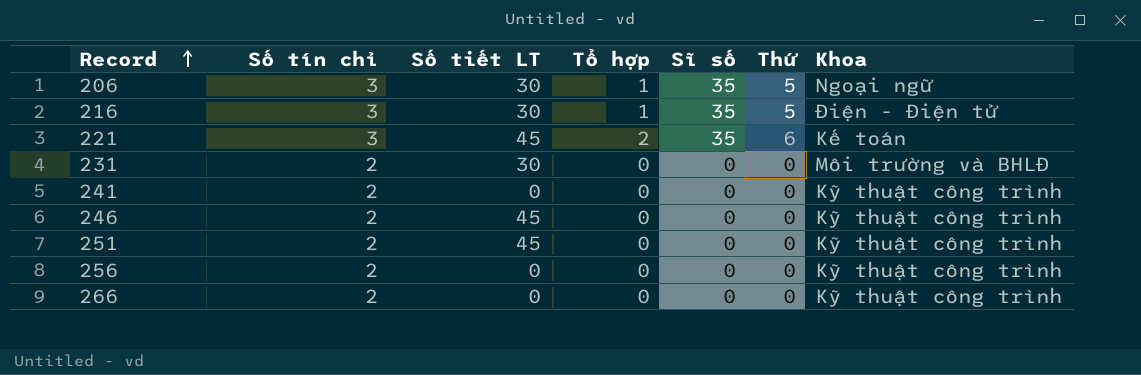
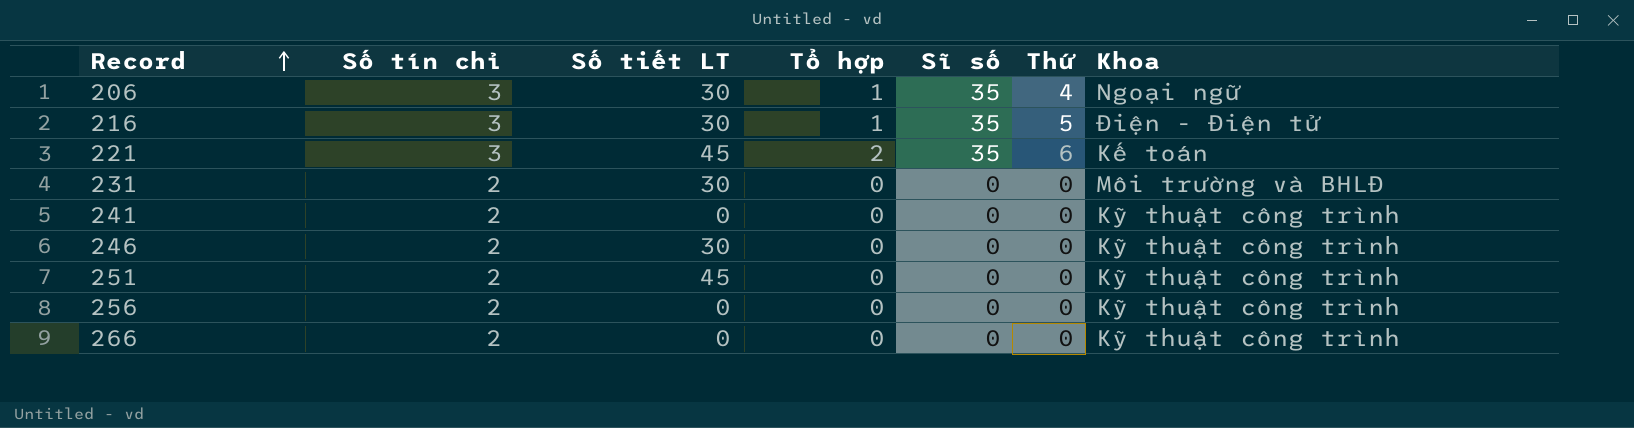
206 | Thứ: 5 -> 4
246 | Số tiết LT: 45 -> 30

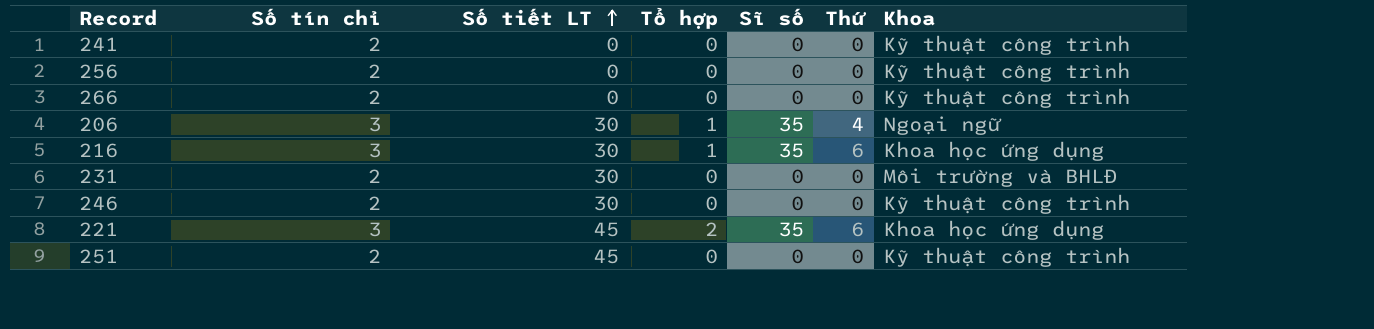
row order: Record ascending -> Số tiết LT ascending
216 | Thứ: 5 -> 6
216 | Khoa: Điện - Điện tử -> Khoa học ứng dụng
221 | Khoa: Kế toán -> Khoa học ứng dụng

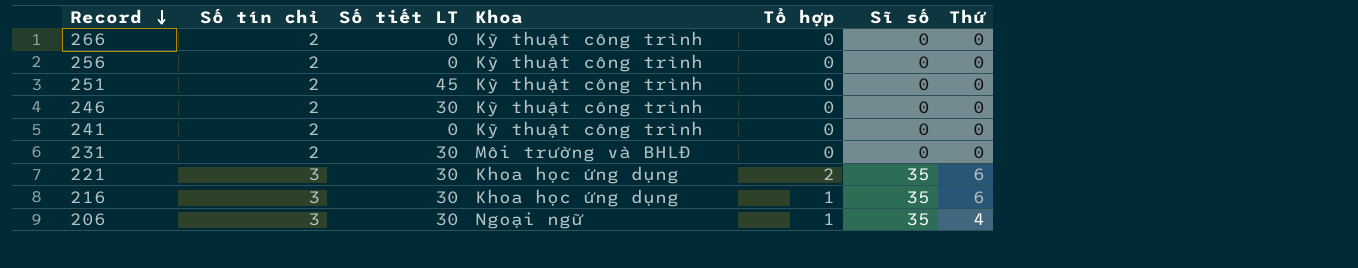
row order: Số tiết LT ascending -> Record descending
column Khoa | position: 7 -> 4
221 | Số tiết LT: 45 -> 30

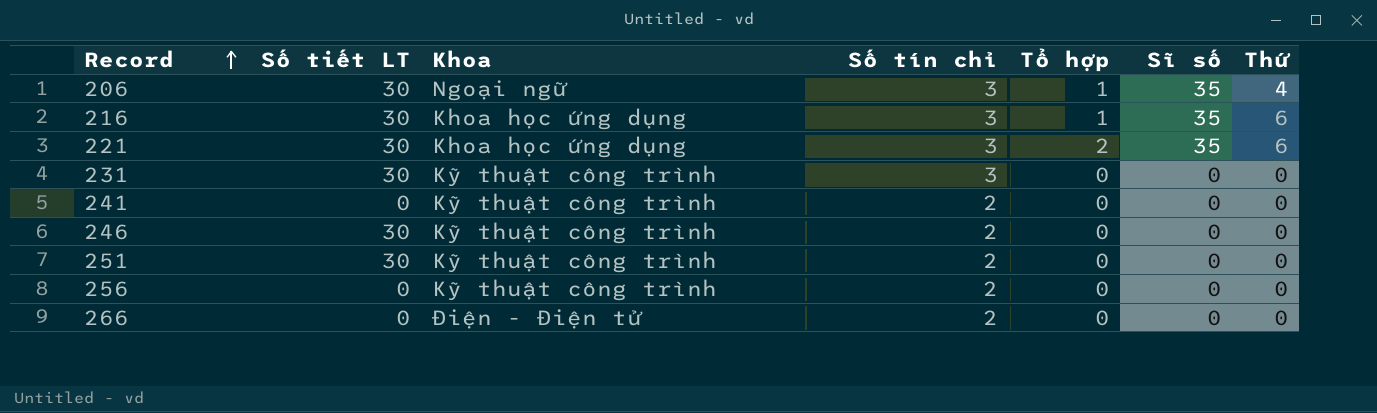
row order: Record descending -> Record ascending
column Số tín chỉ | position: 2 -> 4
231 | Khoa: Môi trường và BHLĐ -> Kỹ thuật công trình
231 | Số tín chỉ: 2 -> 3
251 | Số tiết LT: 45 -> 30
266 | Khoa: Kỹ thuật công trình -> Điện - Điện tử

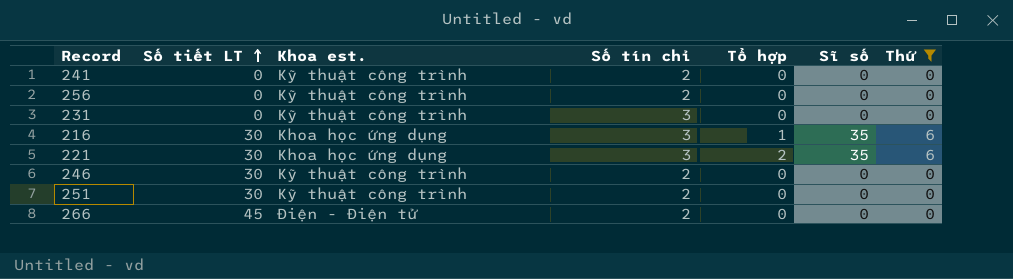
filter: none -> Thứ != 4
row order: Record ascending -> Số tiết LT ascending
column name: Khoa -> Khoa est.
231 | Số tiết LT: 30 -> 0
266 | Số tiết LT: 0 -> 45

